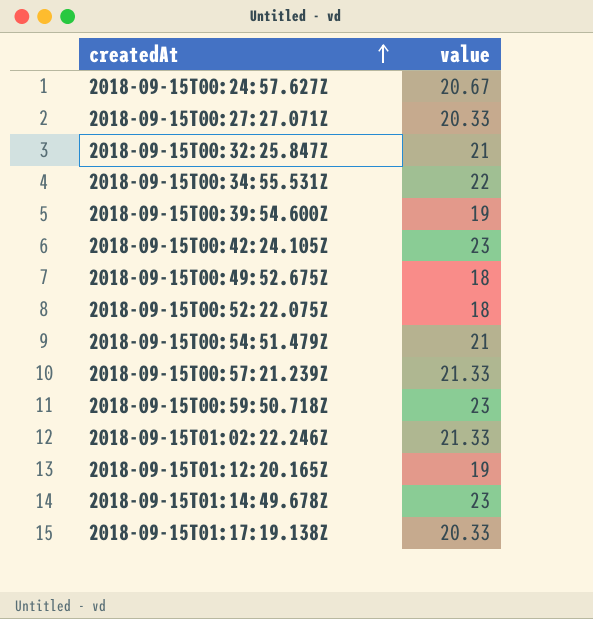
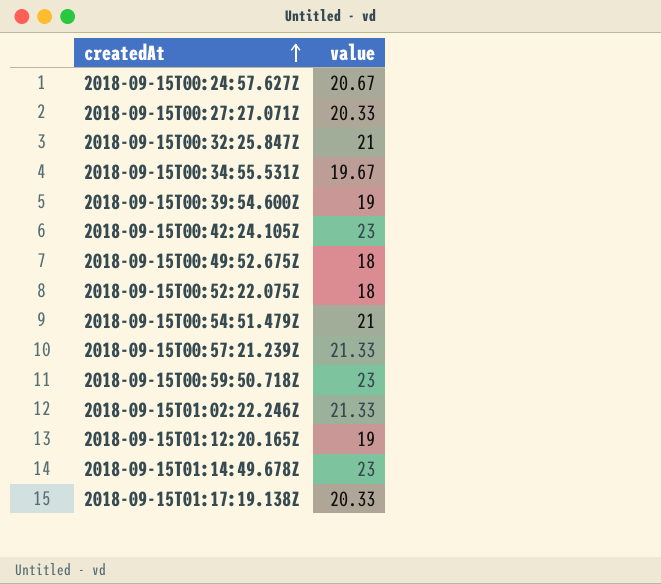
2018-09-15T00:34:55.531Z | value: 22 -> 19.67

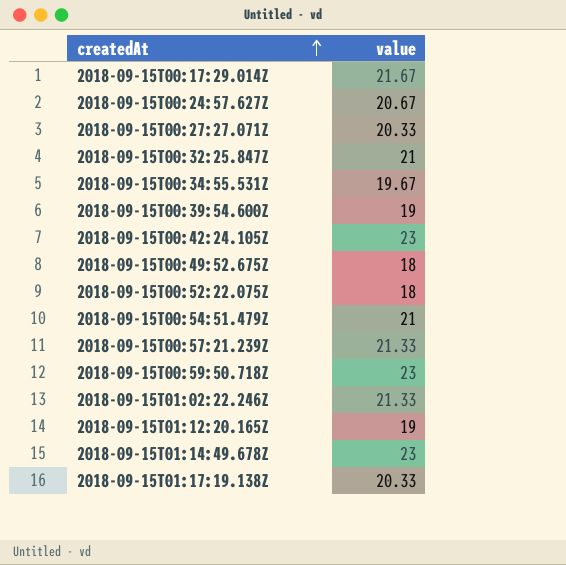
row 2018-09-15T00:17:29.014Z: none -> 21.67

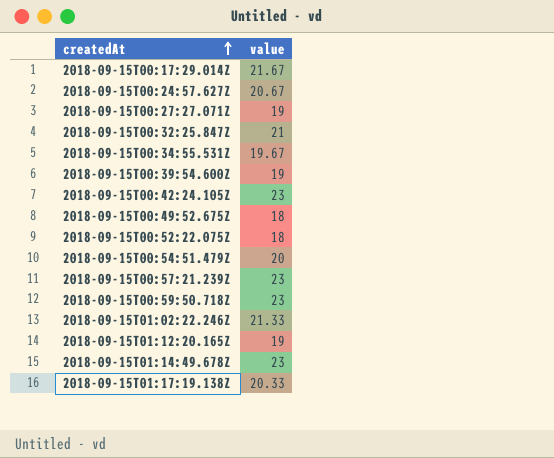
2018-09-15T00:27:27.071Z | value: 20.33 -> 19
2018-09-15T00:54:51.479Z | value: 21 -> 20
2018-09-15T00:57:21.239Z | value: 21.33 -> 23

